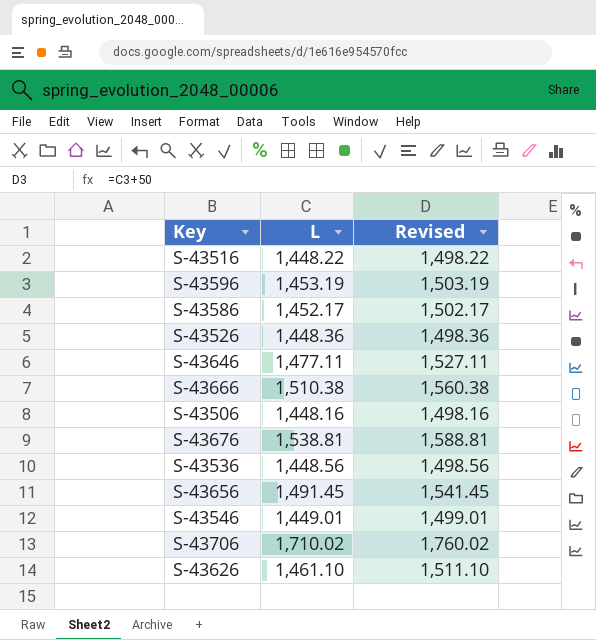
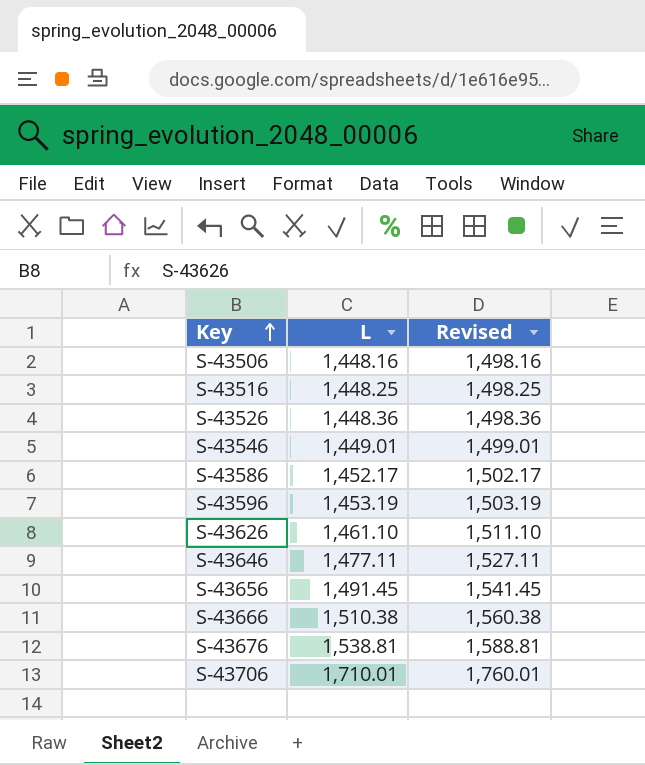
row order: none -> Key ascending
row S-43536: 1,448.56 | 1,498.56 -> none
S-43516 | L: 1,448.22 -> 1,448.25
S-43516 | Revised: 1,498.22 -> 1,498.25
S-43706 | L: 1,710.02 -> 1,710.01
S-43706 | Revised: 1,760.02 -> 1,760.01

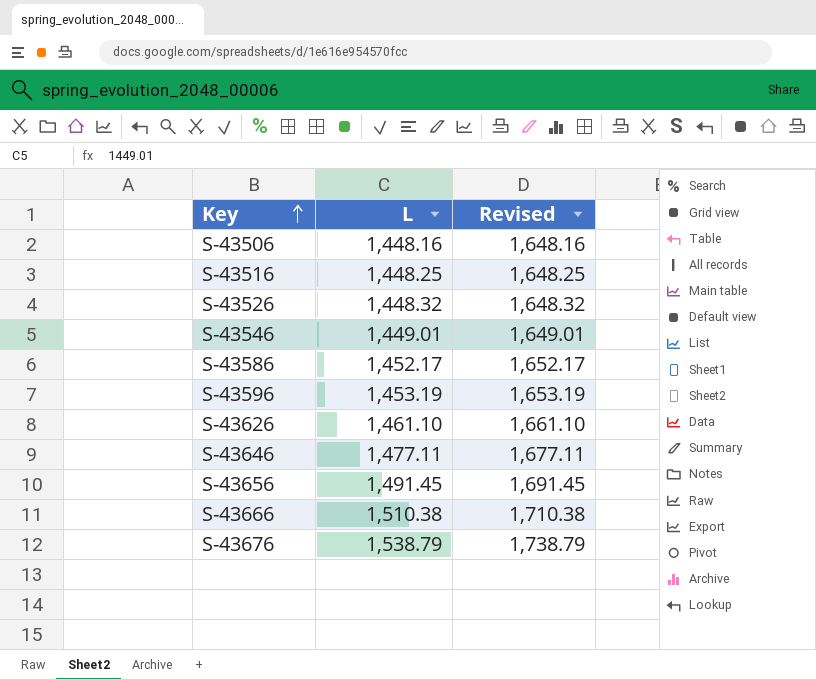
column Revised | formula: [L] + 50 -> [L] + 200
row S-43706: 1,710.01 | 1,760.01 -> none
S-43526 | L: 1,448.36 -> 1,448.32
S-43676 | L: 1,538.81 -> 1,538.79

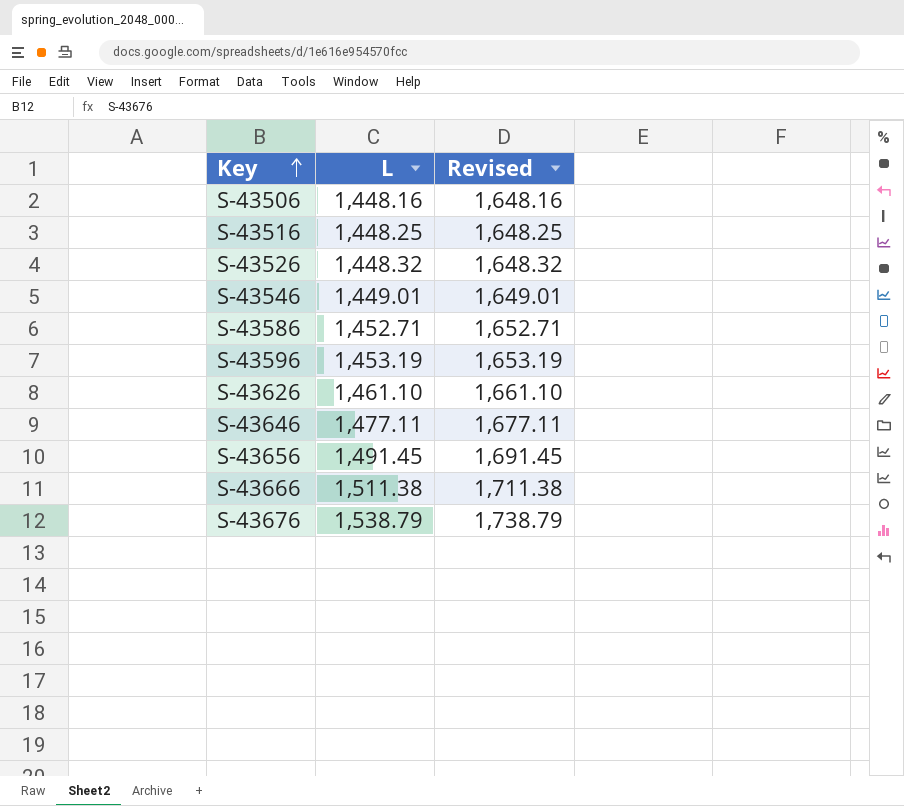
S-43586 | L: 1,452.17 -> 1,452.71
S-43586 | Revised: 1,652.17 -> 1,652.71
S-43666 | L: 1,510.38 -> 1,511.38
S-43666 | Revised: 1,710.38 -> 1,711.38

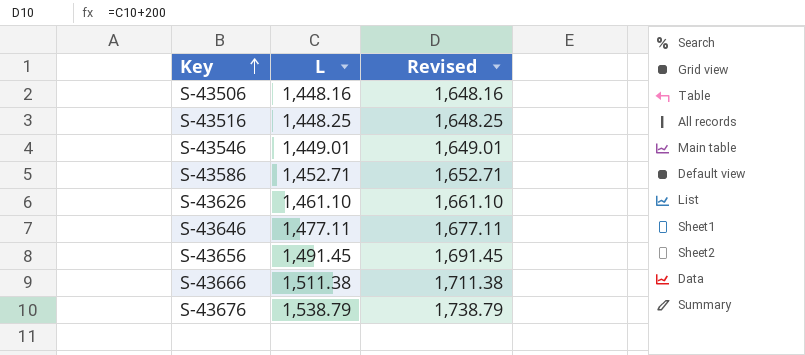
row S-43526: 1,448.32 | 1,648.32 -> none
row S-43596: 1,453.19 | 1,653.19 -> none

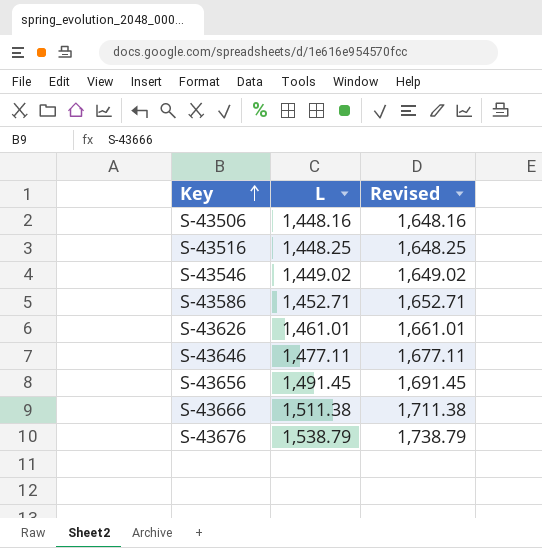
S-43546 | L: 1,449.01 -> 1,449.02
S-43546 | Revised: 1,649.01 -> 1,649.02
S-43626 | L: 1,461.10 -> 1,461.01
S-43626 | Revised: 1,661.10 -> 1,661.01

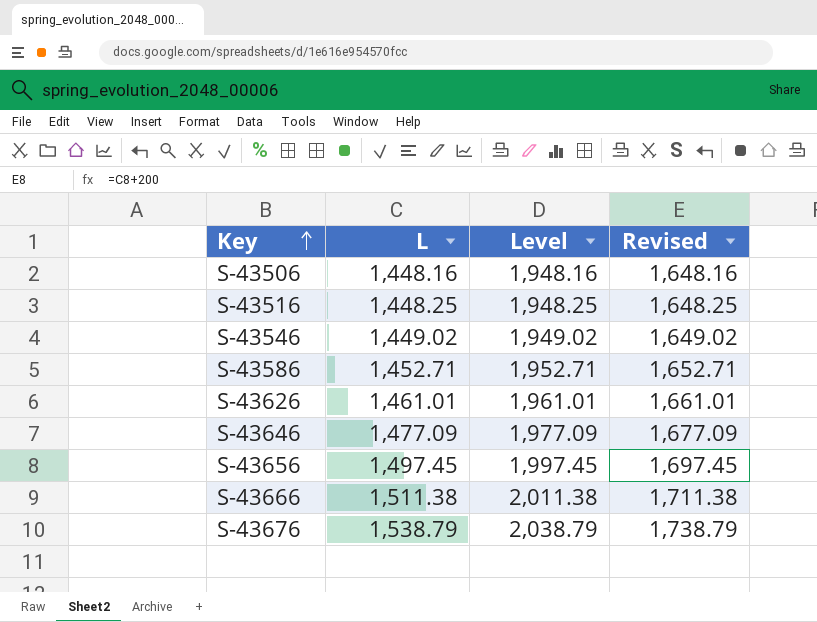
column Level | formula: none -> [L] + 500
S-43646 | L: 1,477.11 -> 1,477.09
S-43646 | Revised: 1,677.11 -> 1,677.09
S-43656 | L: 1,491.45 -> 1,497.45
S-43656 | Revised: 1,691.45 -> 1,697.45

